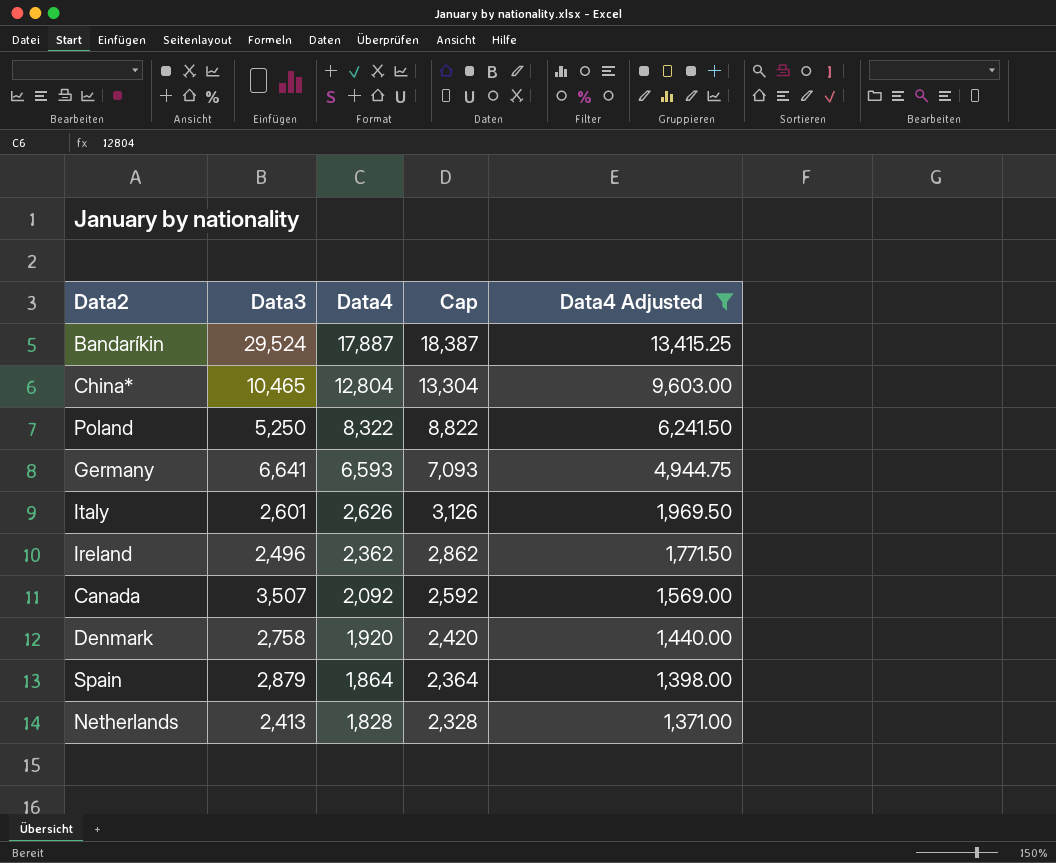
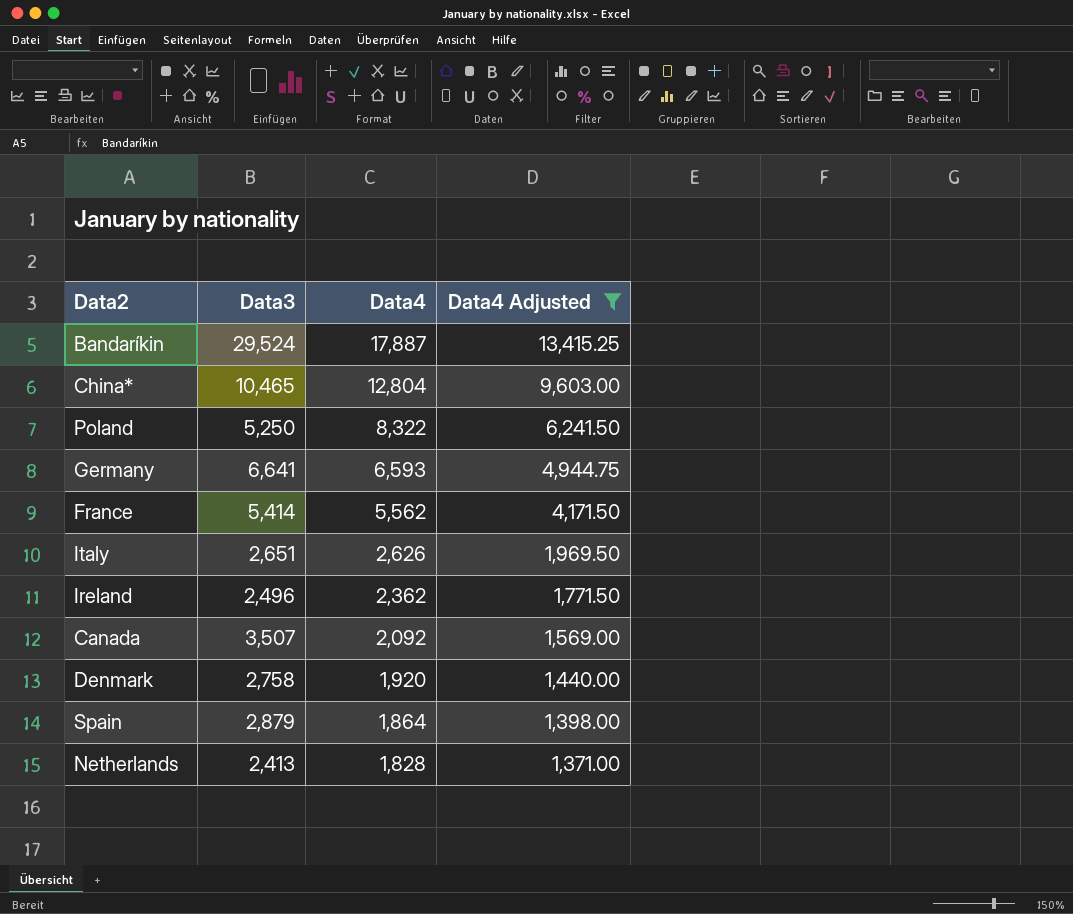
column Cap | formula: [Data4] + 500 -> none
row France: none -> 5,414 | 5,562 | 4,171.50
Italy | Data3: 2,601 -> 2,651

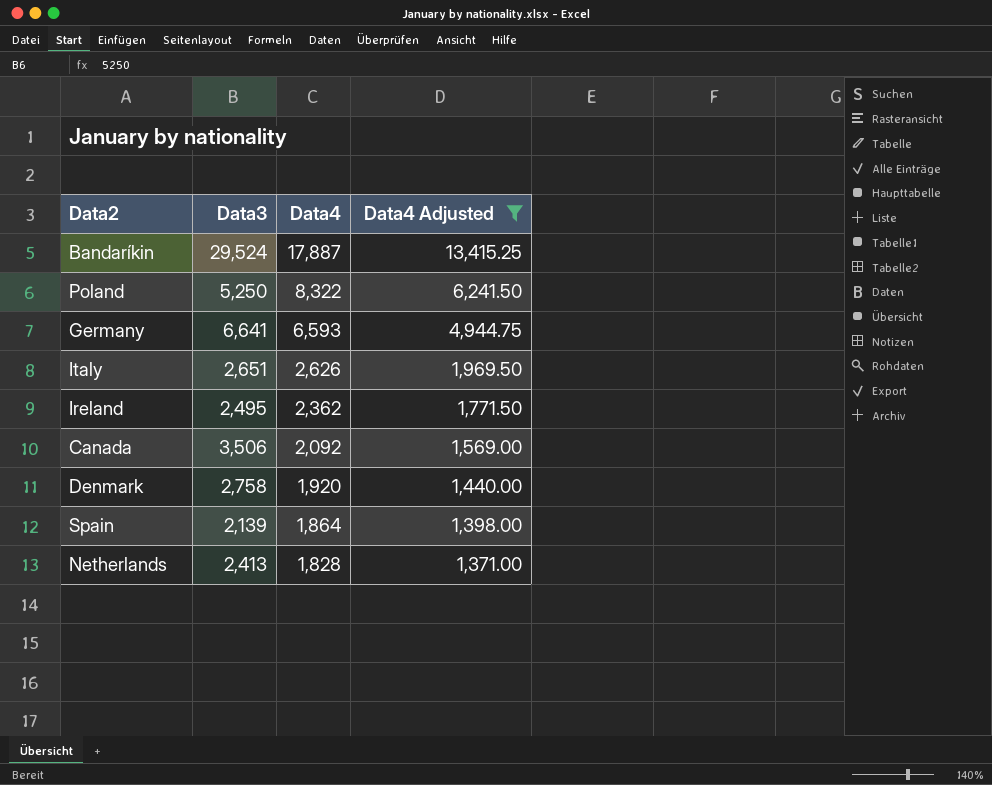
row China*: 10,465 | 12,804 | 9,603.00 -> none
row France: 5,414 | 5,562 | 4,171.50 -> none
Ireland | Data3: 2,496 -> 2,495
Canada | Data3: 3,507 -> 3,506
Spain | Data3: 2,879 -> 2,139

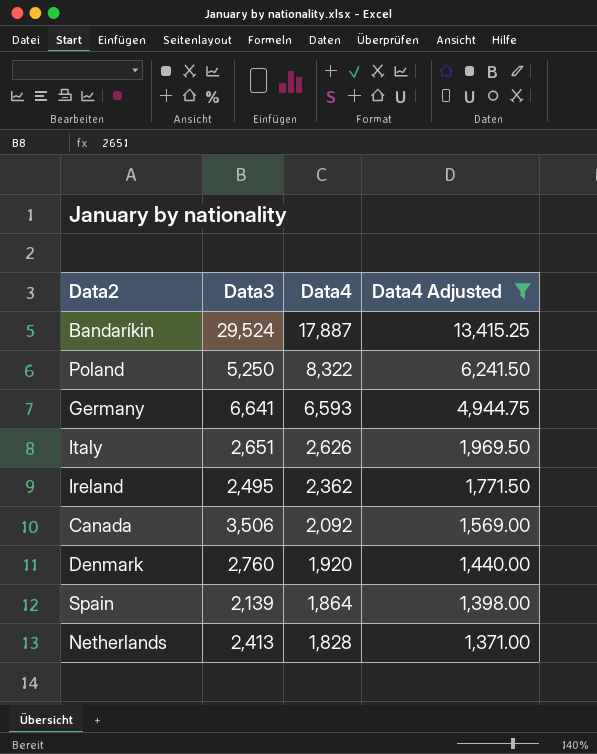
Denmark | Data3: 2,758 -> 2,760

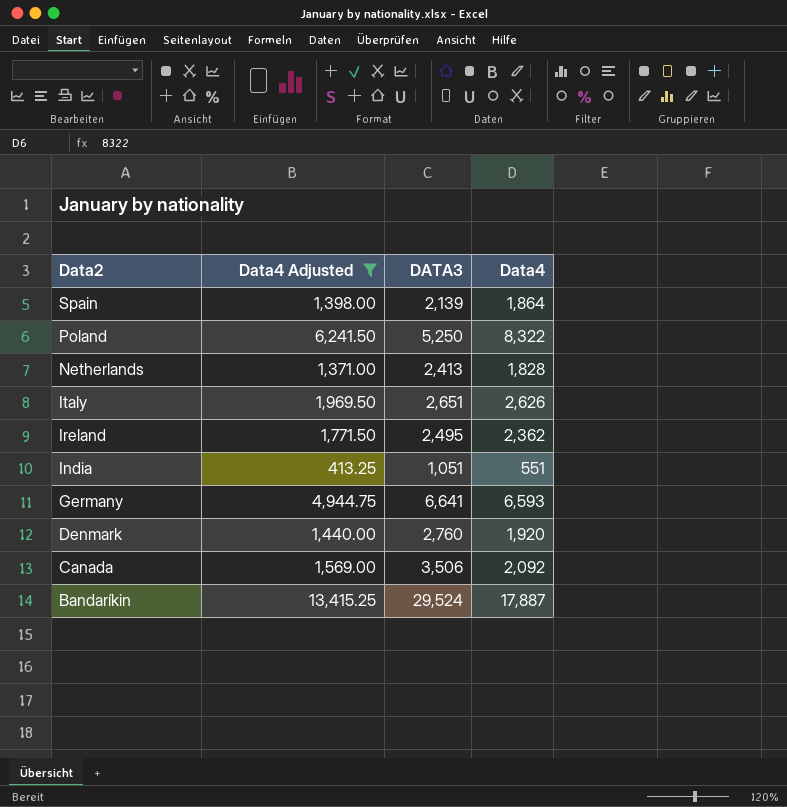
row order: Data4 descending -> Data2 descending
column Data4 Adjusted | position: 4 -> 2
column name: Data3 -> DATA3
row India: none -> 413.25 | 1,051 | 551

